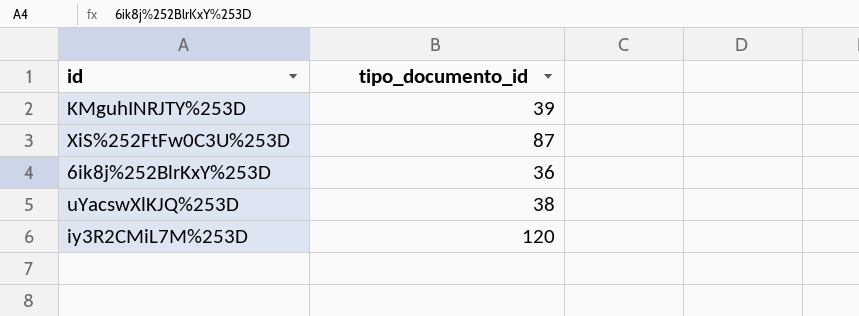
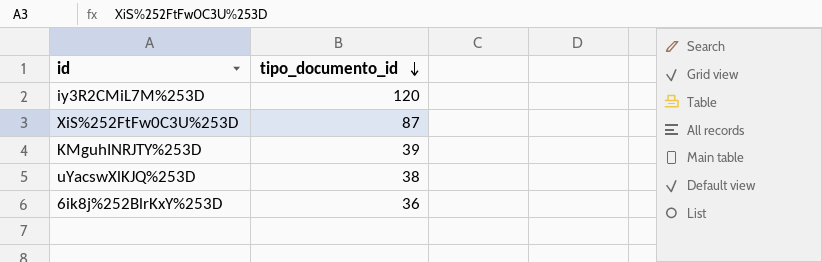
row order: none -> tipo_documento_id descending

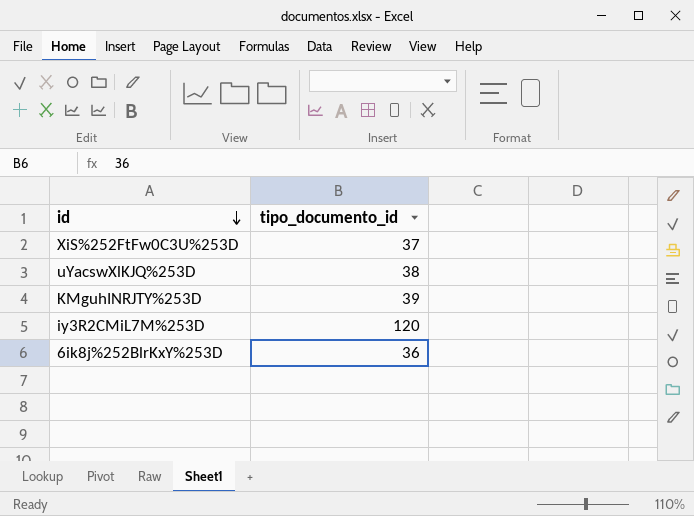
row order: tipo_documento_id descending -> id descending
XiS%252FtFw0C3U%253D | tipo_documento_id: 87 -> 37

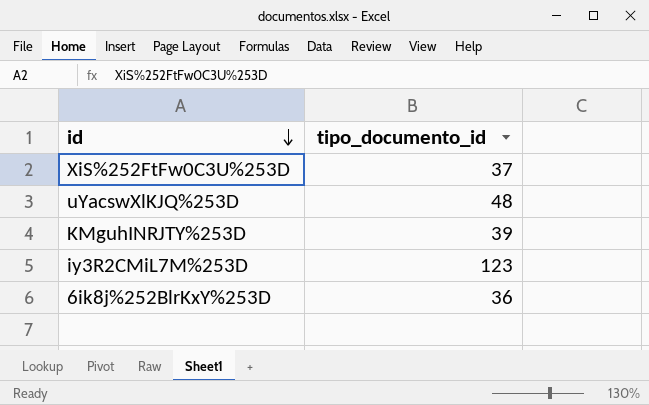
uYacswXlKJQ%253D | tipo_documento_id: 38 -> 48
iy3R2CMiL7M%253D | tipo_documento_id: 120 -> 123

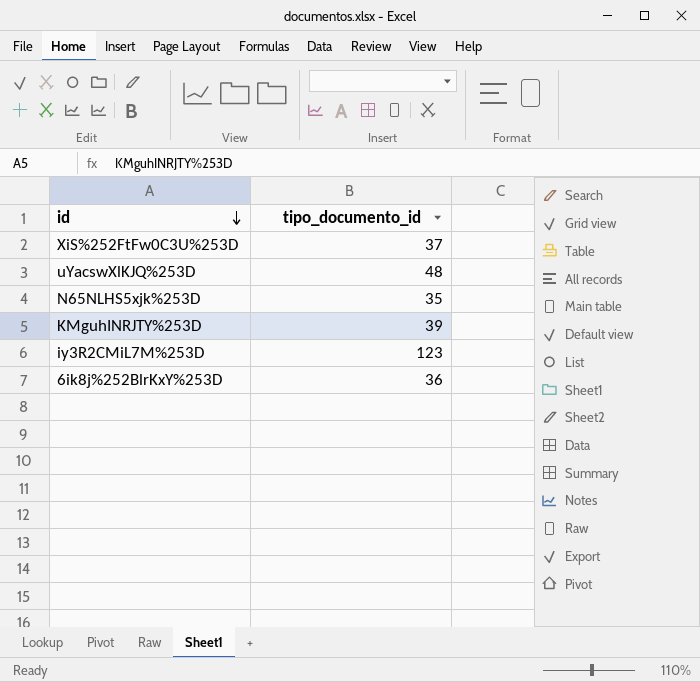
row N65NLHS5xjk%253D: none -> 35

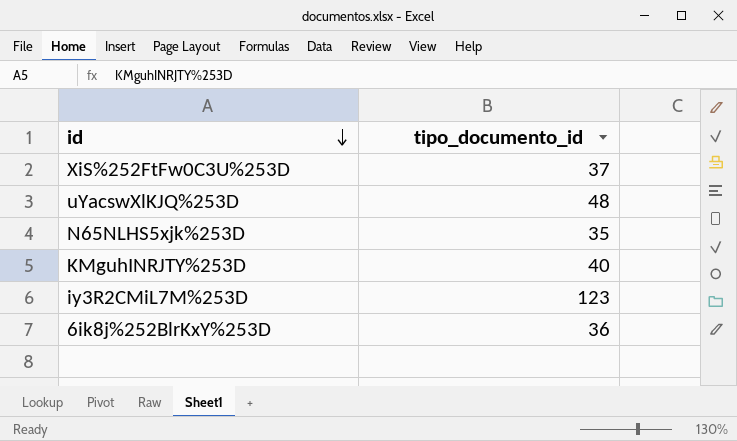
KMguhINRJTY%253D | tipo_documento_id: 39 -> 40

